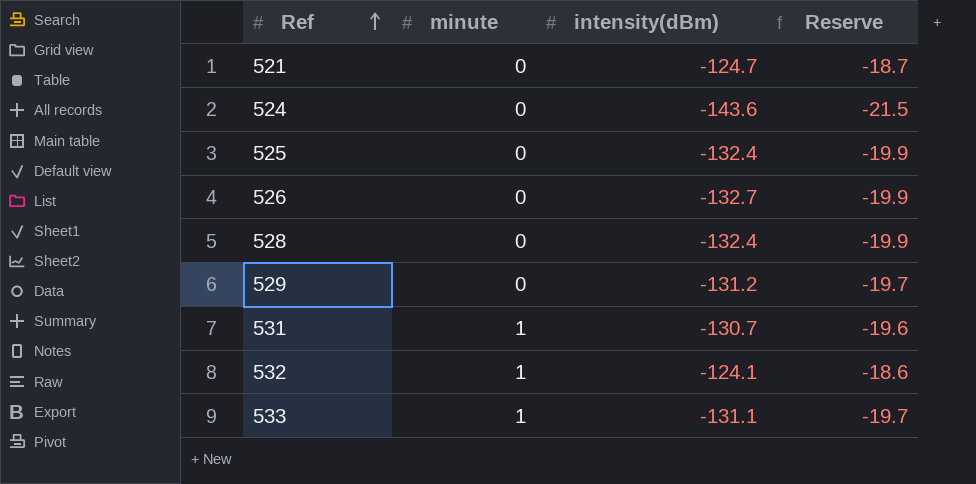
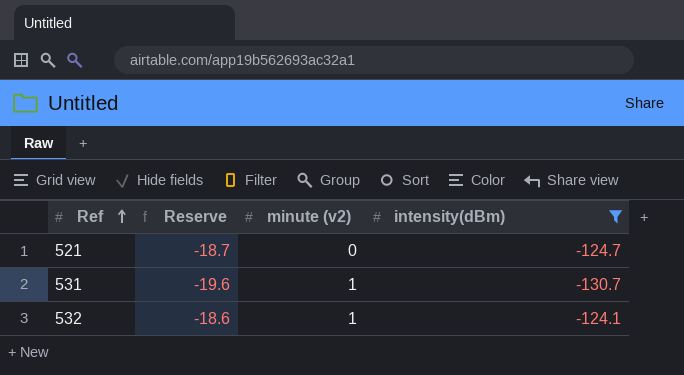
filter: none -> intensity(dBm) >= -130.7
column Reserve | position: 4 -> 2
column name: minute -> minute (v2)

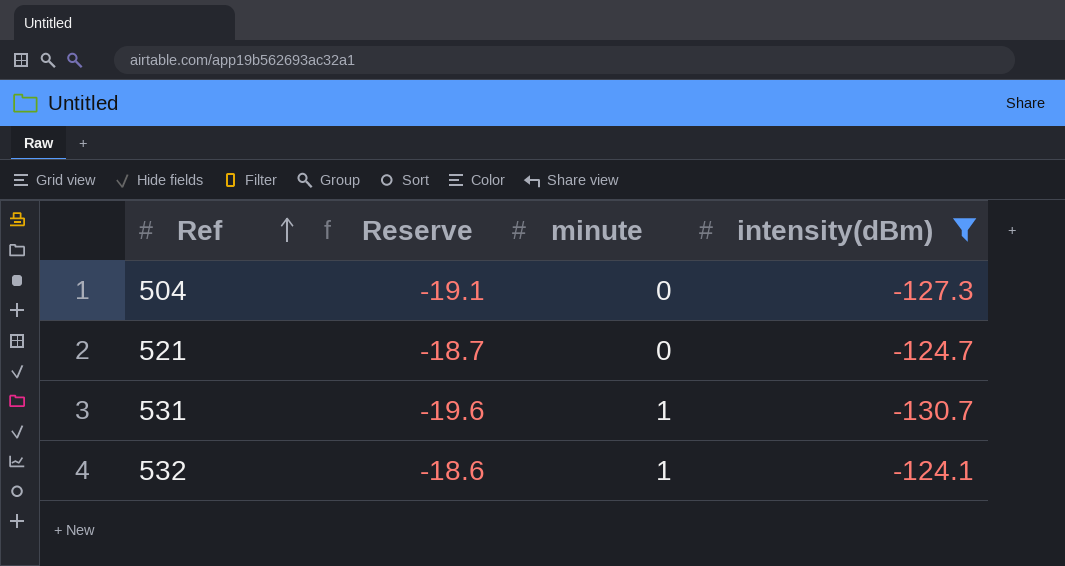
column name: minute (v2) -> minute
row 504: none -> -19.1 | 0 | -127.3

